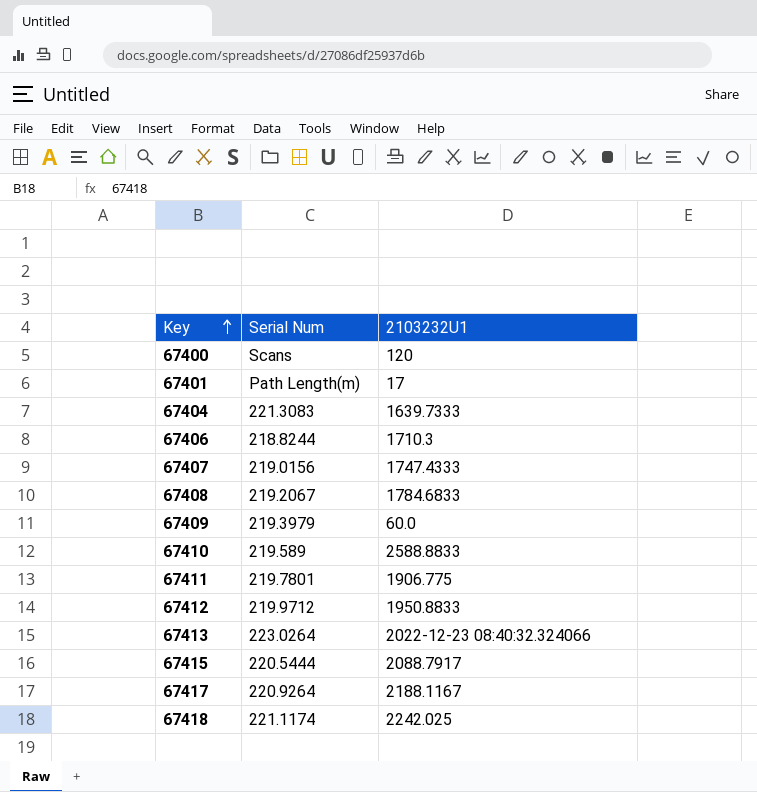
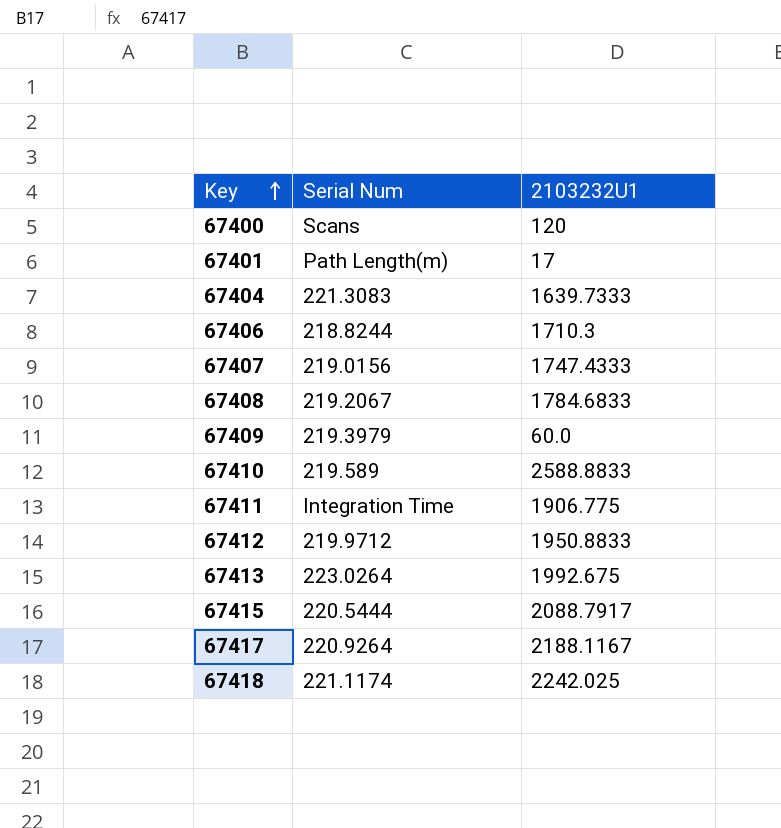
67411 | Serial Num: 219.7801 -> Integration Time
67413 | 2103232U1: 2022-12-23 08:40:32.324066 -> 1992.675

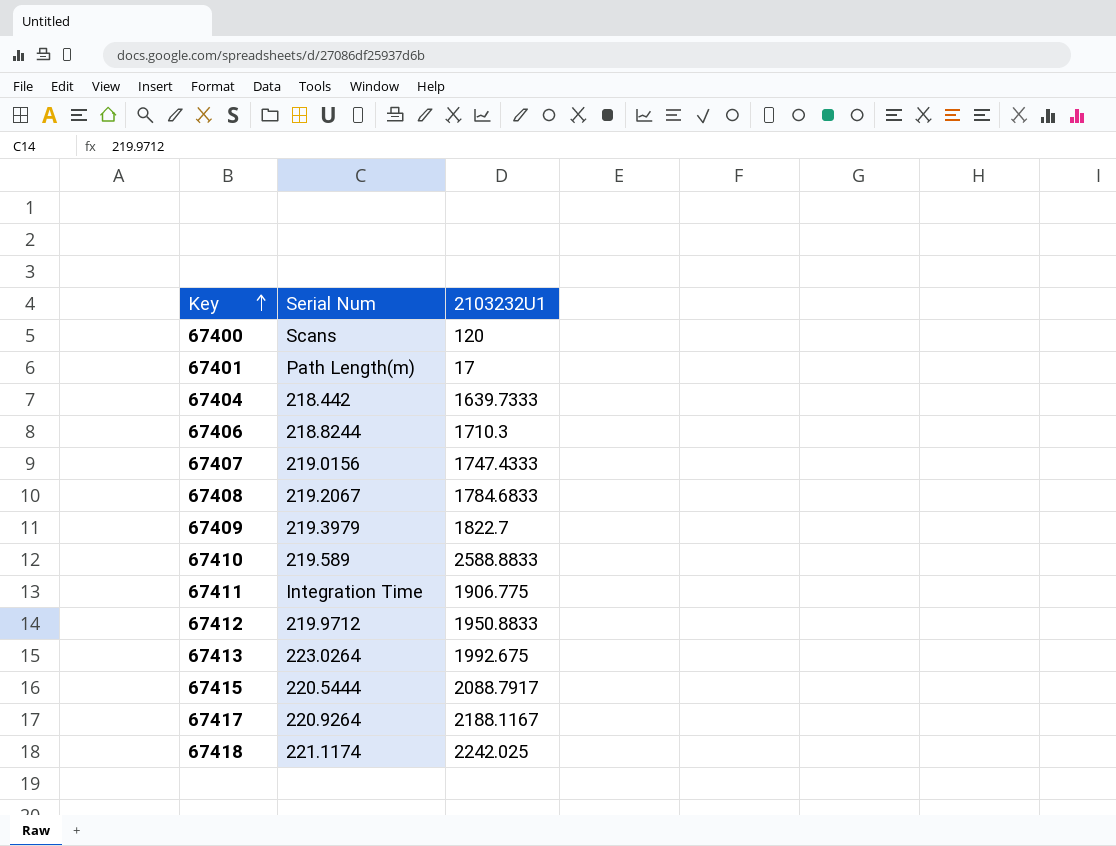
67404 | Serial Num: 221.3083 -> 218.442
67409 | 2103232U1: 60.0 -> 1822.7

